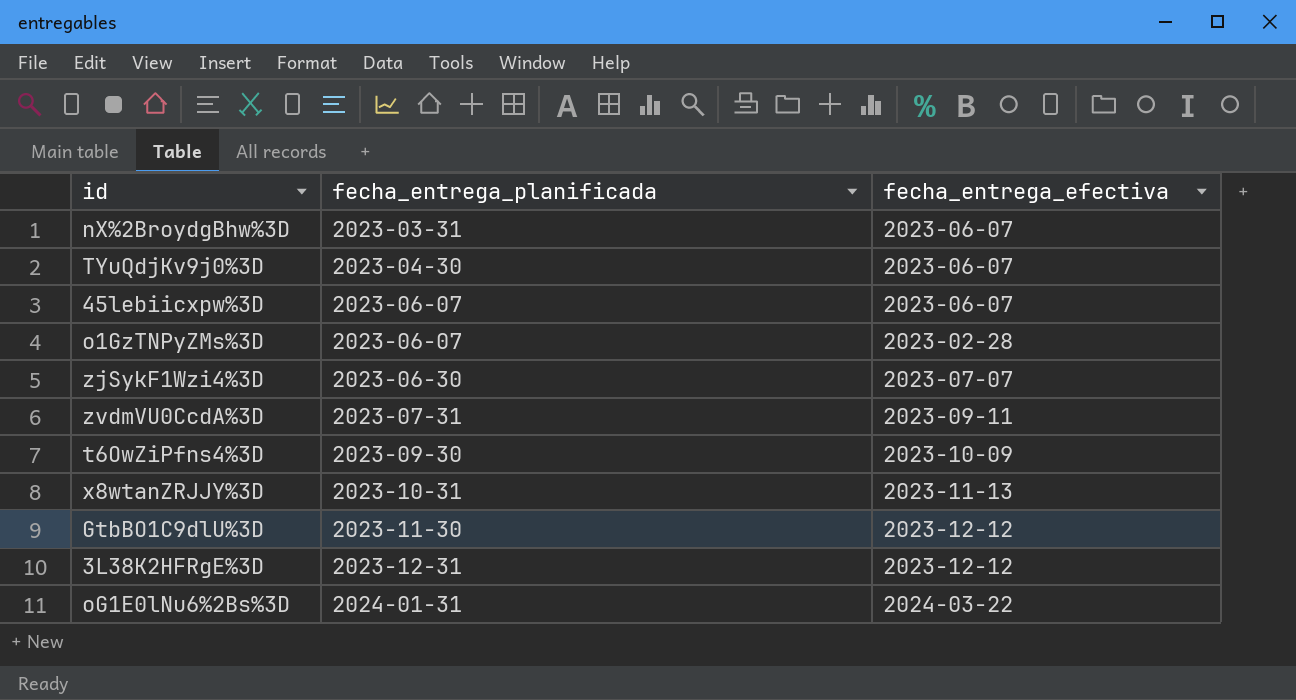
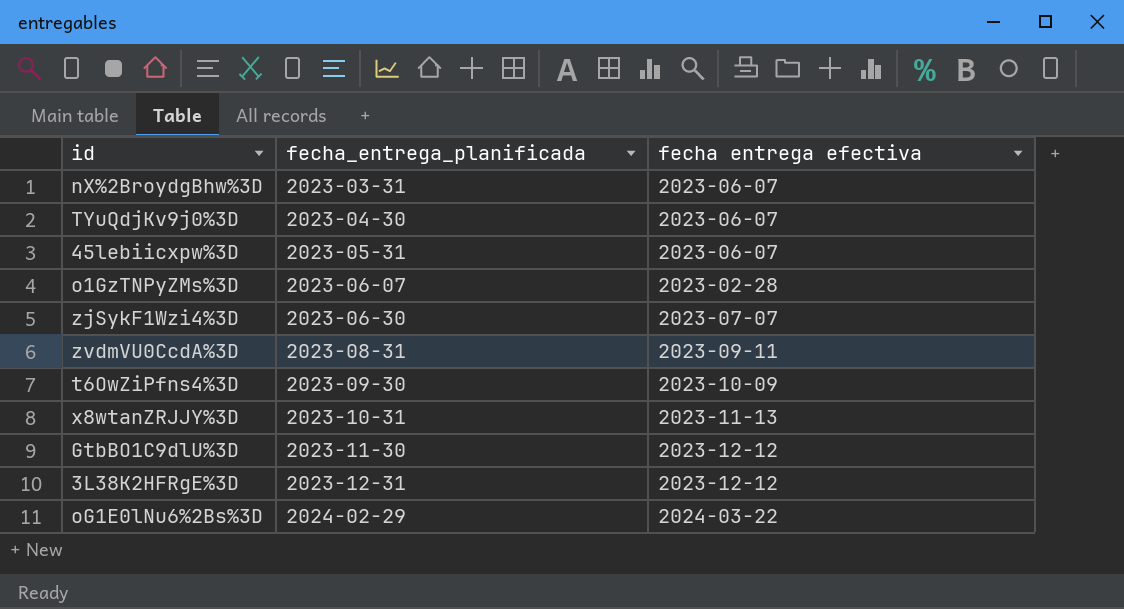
column name: fecha_entrega_efectiva -> fecha entrega efectiva
45lebiicxpw%3D | fecha_entrega_planificada: 2023-06-07 -> 2023-05-31
zvdmVU0CcdA%3D | fecha_entrega_planificada: 2023-07-31 -> 2023-08-31
oG1E0lNu6%2Bs%3D | fecha_entrega_planificada: 2024-01-31 -> 2024-02-29

